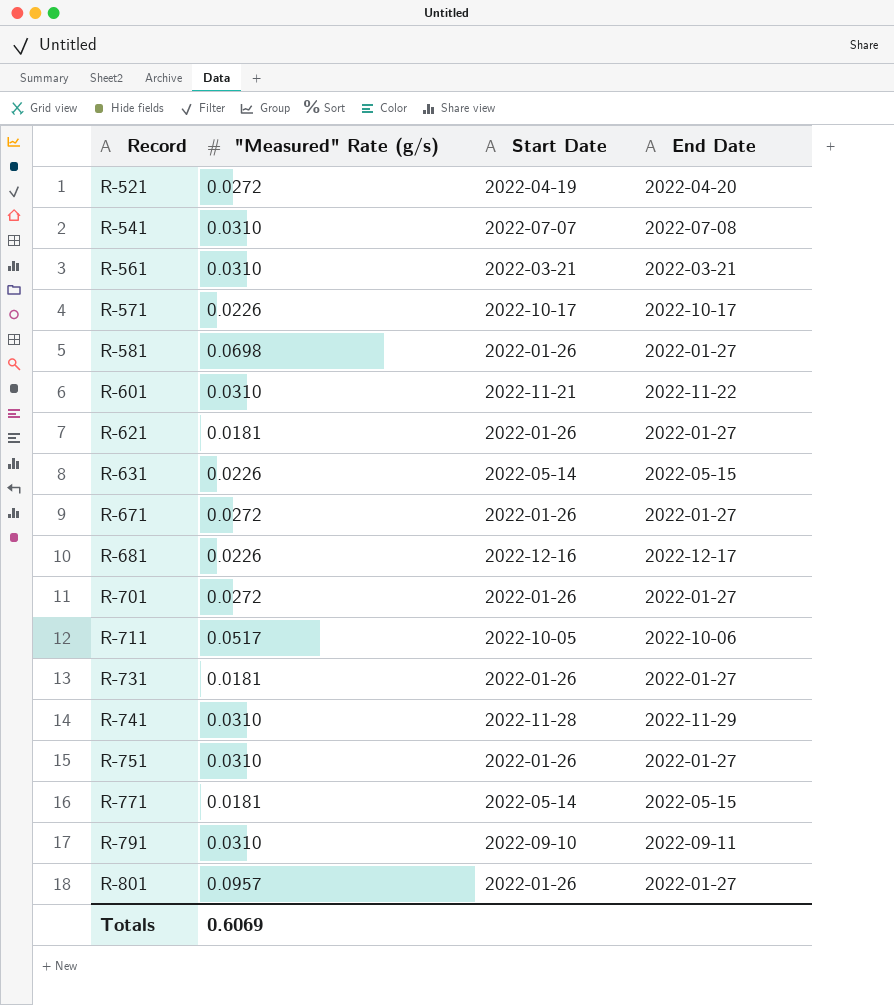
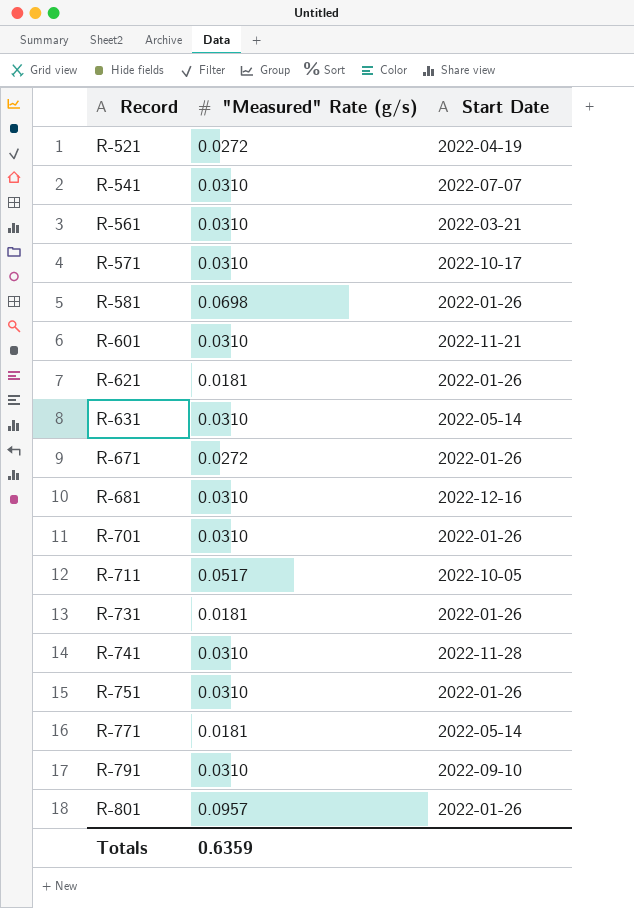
column End Date | position: 4 -> none
R-571 | "Measured" Rate (g/s): 0.0226 -> 0.0310
R-631 | "Measured" Rate (g/s): 0.0226 -> 0.0310
R-681 | "Measured" Rate (g/s): 0.0226 -> 0.0310
R-701 | "Measured" Rate (g/s): 0.0272 -> 0.0310
Totals | "Measured" Rate (g/s): 0.6069 -> 0.6359

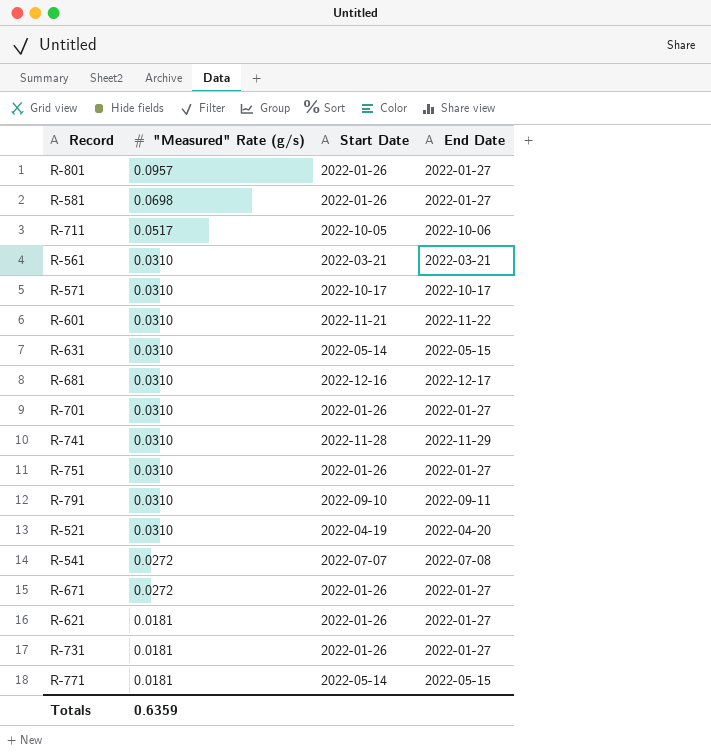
row order: Record ascending -> "Measured" Rate (g/s) descending
column End Date | position: none -> 4
R-521 | "Measured" Rate (g/s): 0.0272 -> 0.0310
R-541 | "Measured" Rate (g/s): 0.0310 -> 0.0272

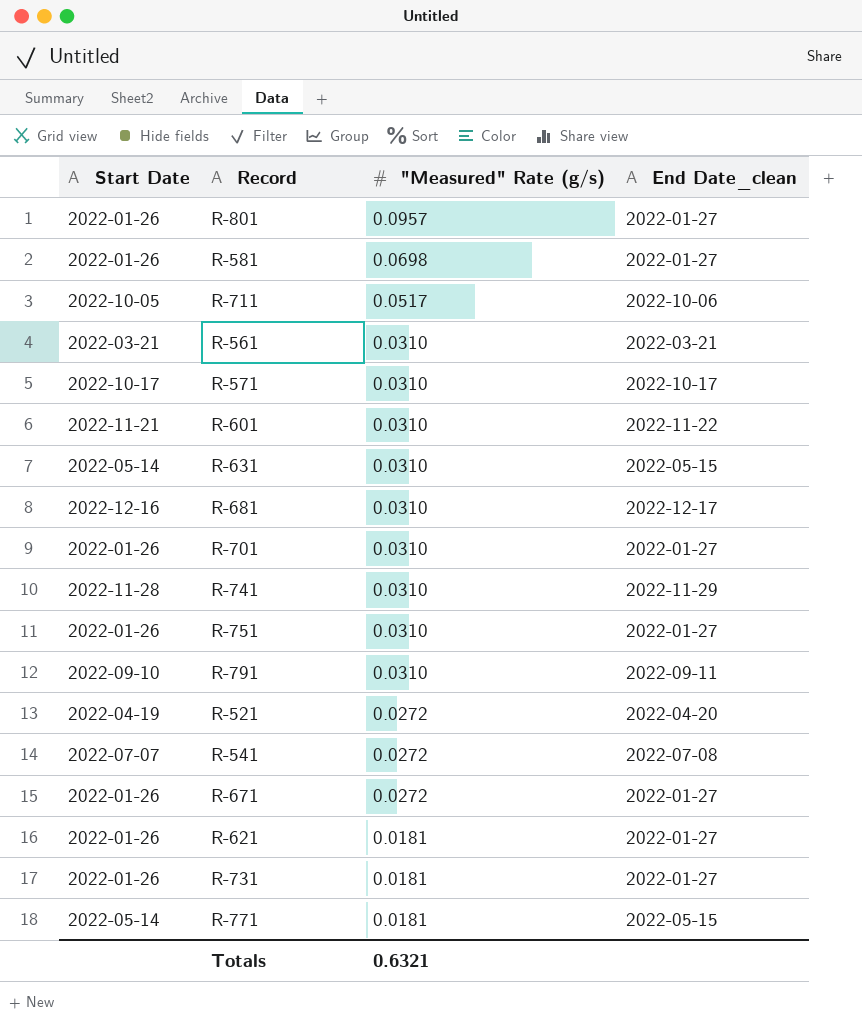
column Start Date | position: 3 -> 1
column name: End Date -> End Date_clean
R-521 | "Measured" Rate (g/s): 0.0310 -> 0.0272
Totals | "Measured" Rate (g/s): 0.6359 -> 0.6321

